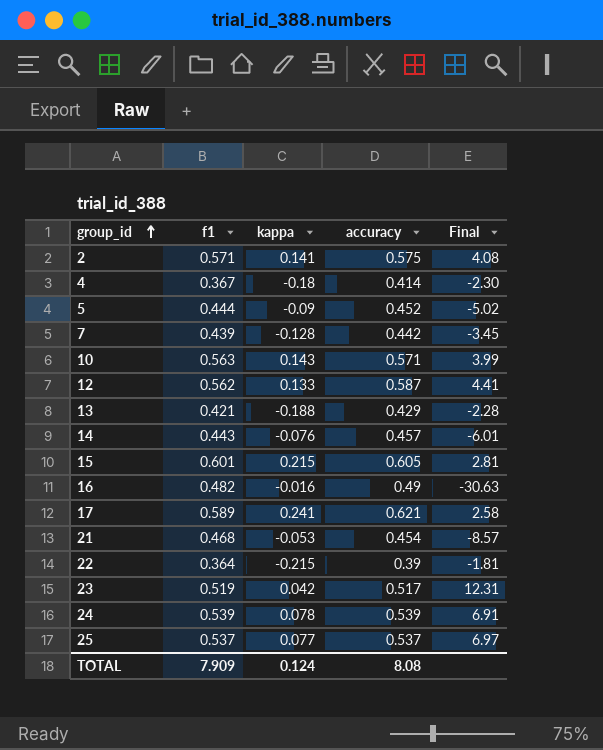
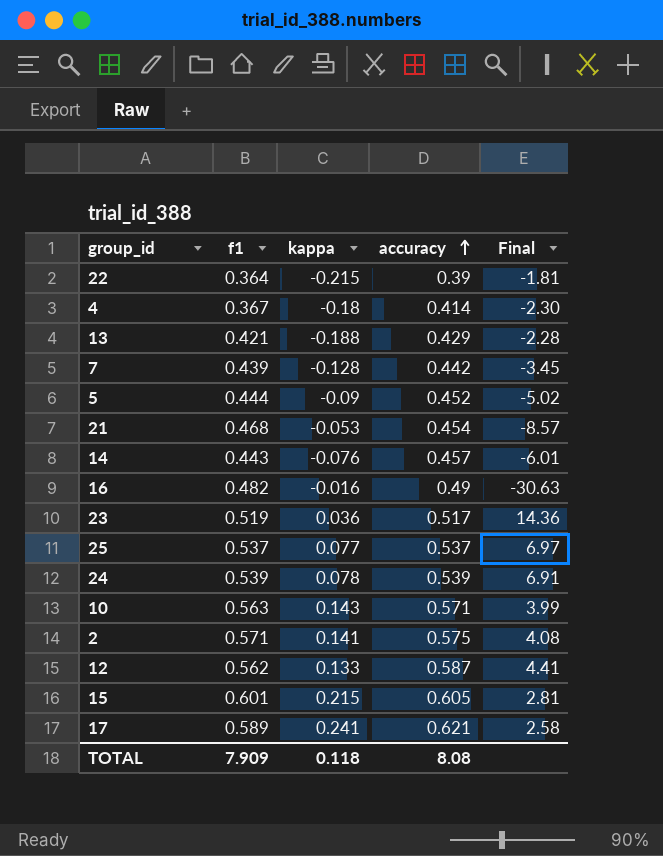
row order: group_id ascending -> accuracy ascending
23 | kappa: 0.042 -> 0.036
23 | Final: 12.31 -> 14.36
TOTAL | kappa: 0.124 -> 0.118

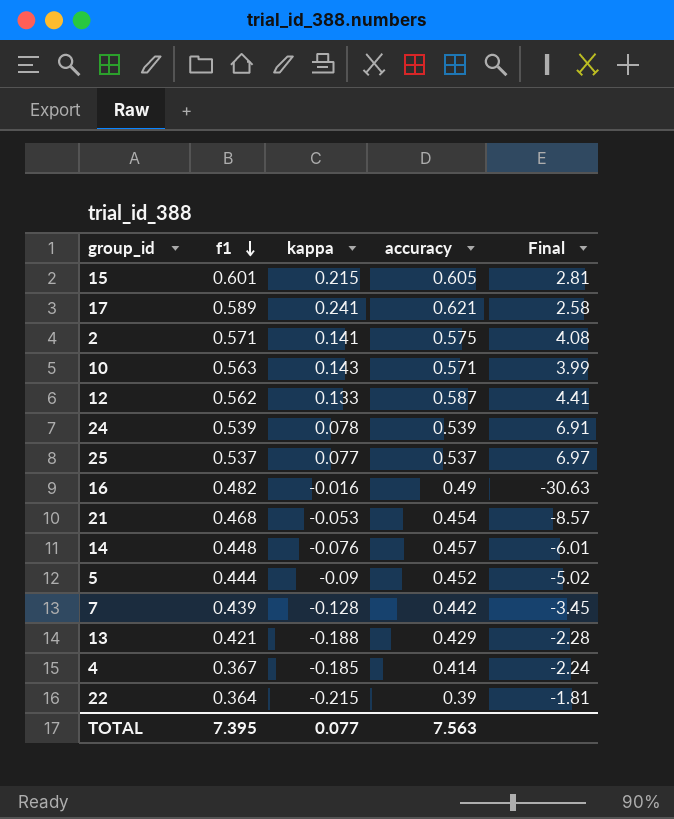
row order: accuracy ascending -> f1 descending
row 23: 0.519 | 0.036 | 0.517 | 14.36 -> none
14 | f1: 0.443 -> 0.448
4 | kappa: -0.18 -> -0.185
4 | Final: -2.30 -> -2.24
TOTAL | f1: 7.909 -> 7.395
TOTAL | kappa: 0.118 -> 0.077
TOTAL | accuracy: 8.08 -> 7.563

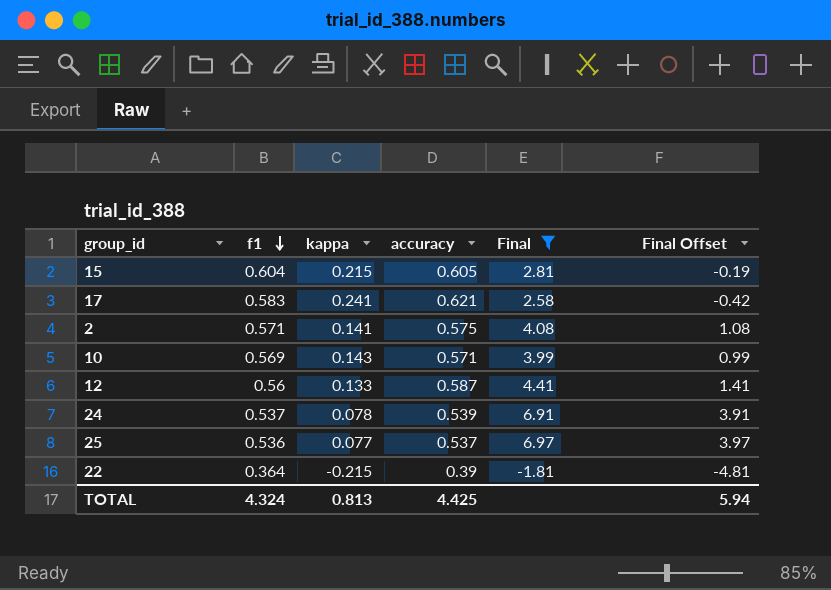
filter: none -> Final >= -1.81
column Final Offset | formula: none -> [Final] - 3
15 | f1: 0.601 -> 0.604
17 | f1: 0.589 -> 0.583
10 | f1: 0.563 -> 0.569
12 | f1: 0.562 -> 0.56
24 | f1: 0.539 -> 0.537
25 | f1: 0.537 -> 0.536
TOTAL | f1: 7.395 -> 4.324
TOTAL | kappa: 0.077 -> 0.813
TOTAL | accuracy: 7.563 -> 4.425

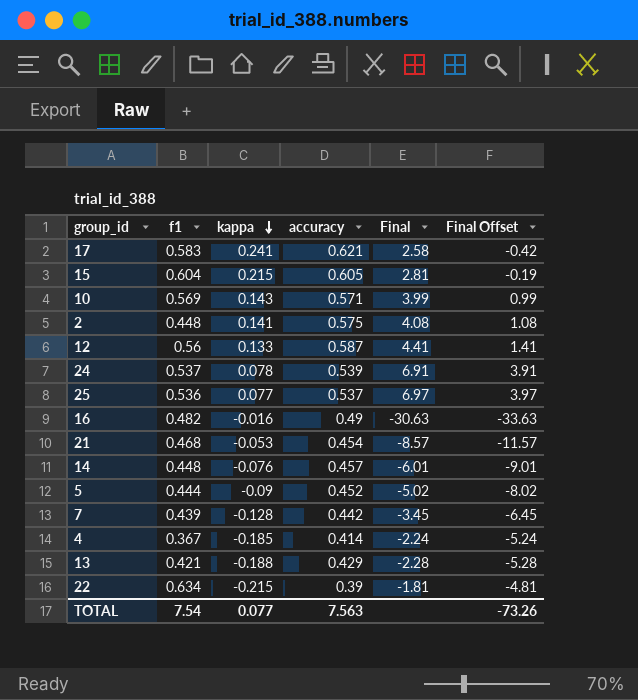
filter: Final >= -1.81 -> none
row order: f1 descending -> kappa descending
2 | f1: 0.571 -> 0.448
22 | f1: 0.364 -> 0.634
TOTAL | f1: 4.324 -> 7.54
TOTAL | kappa: 0.813 -> 0.077
TOTAL | accuracy: 4.425 -> 7.563
TOTAL | Final Offset: 5.94 -> -73.26

